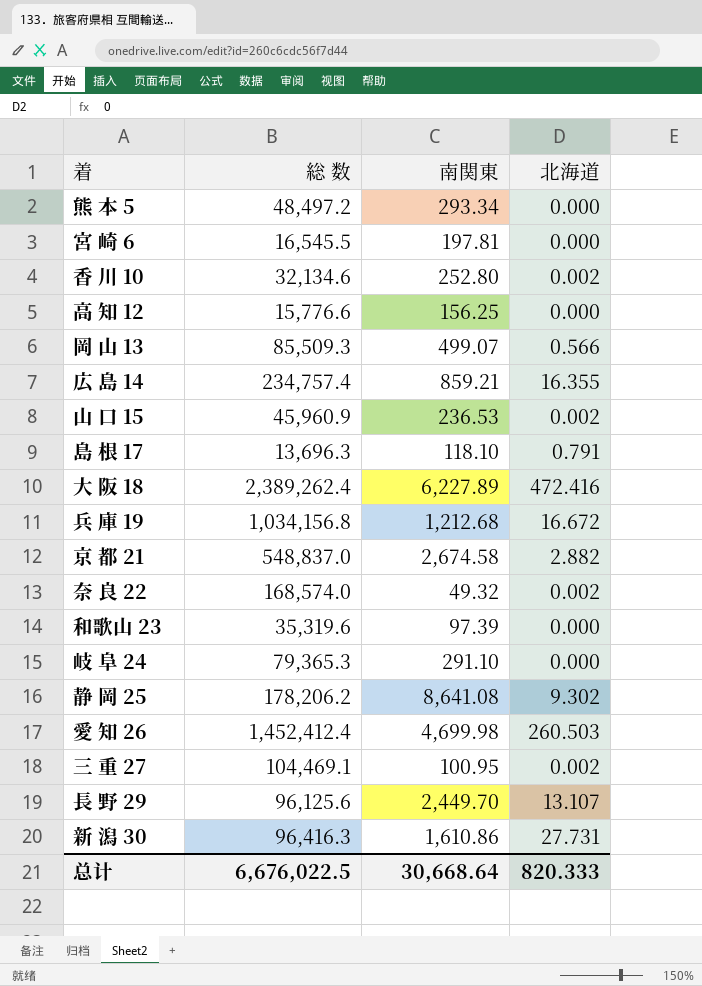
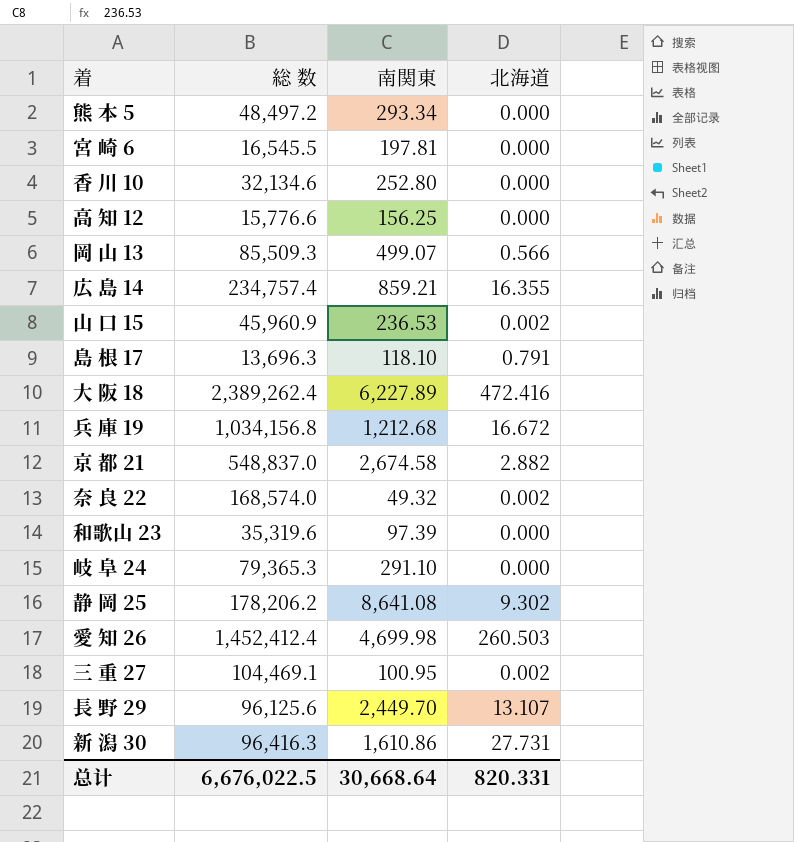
香 川 10 | 北海道: 0.002 -> 0.000
总计 | 北海道: 820.333 -> 820.331

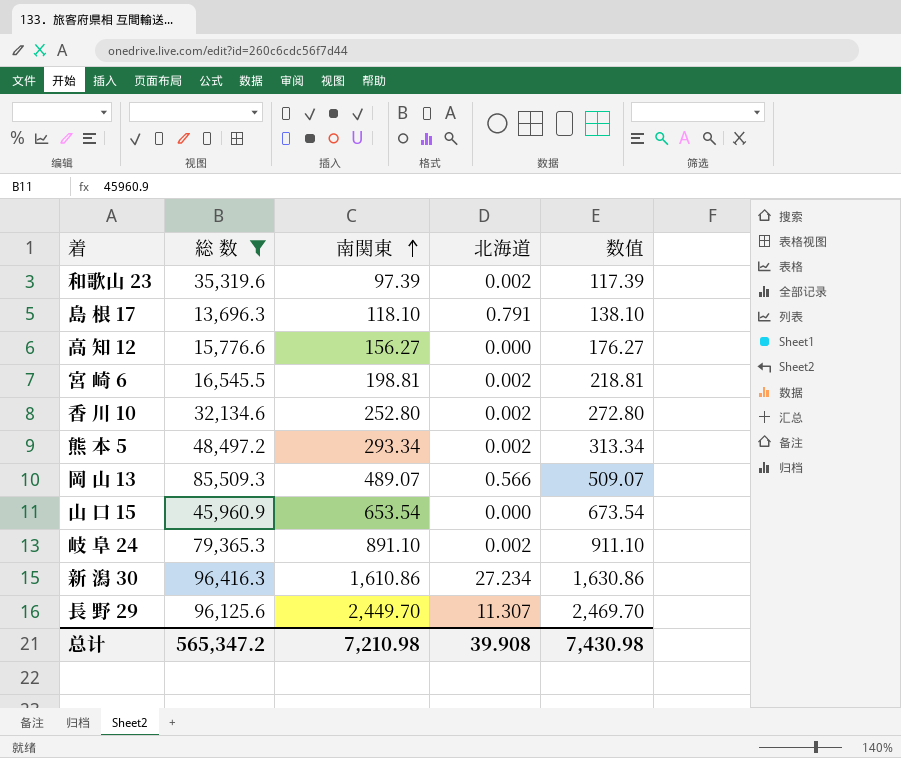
filter: none -> 総 数 <= 96,416.3
row order: none -> 南関東 ascending
column 数值 | formula: none -> [南関東] + 20
和歌山 23 | 北海道: 0.000 -> 0.002
高 知 12 | 南関東: 156.25 -> 156.27
宮 崎 6 | 南関東: 197.81 -> 198.81
宮 崎 6 | 北海道: 0.000 -> 0.002
香 川 10 | 北海道: 0.000 -> 0.002
熊 本 5 | 北海道: 0.000 -> 0.002
岡 山 13 | 南関東: 499.07 -> 489.07
山 口 15 | 南関東: 236.53 -> 653.54
山 口 15 | 北海道: 0.002 -> 0.000
岐 阜 24 | 南関東: 291.10 -> 891.10
岐 阜 24 | 北海道: 0.000 -> 0.002
新 潟 30 | 北海道: 27.731 -> 27.234
長 野 29 | 北海道: 13.107 -> 11.307
总计 | 総 数: 6,676,022.5 -> 565,347.2
总计 | 南関東: 30,668.64 -> 7,210.98
总计 | 北海道: 820.331 -> 39.908

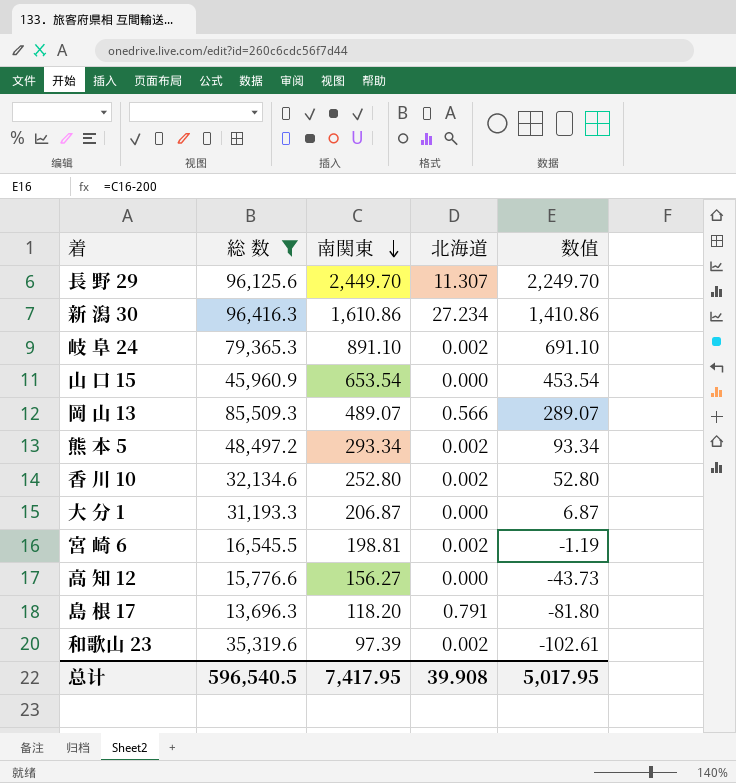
row order: 南関東 ascending -> 南関東 descending
column 数值 | formula: [南関東] + 20 -> [南関東] - 200
row 大 分 1: none -> 31,193.3 | 206.87 | 0.000 | 6.87
島 根 17 | 南関東: 118.10 -> 118.20
总计 | 総 数: 565,347.2 -> 596,540.5
总计 | 南関東: 7,210.98 -> 7,417.95
总计 | 数值: 7,430.98 -> 5,017.95

